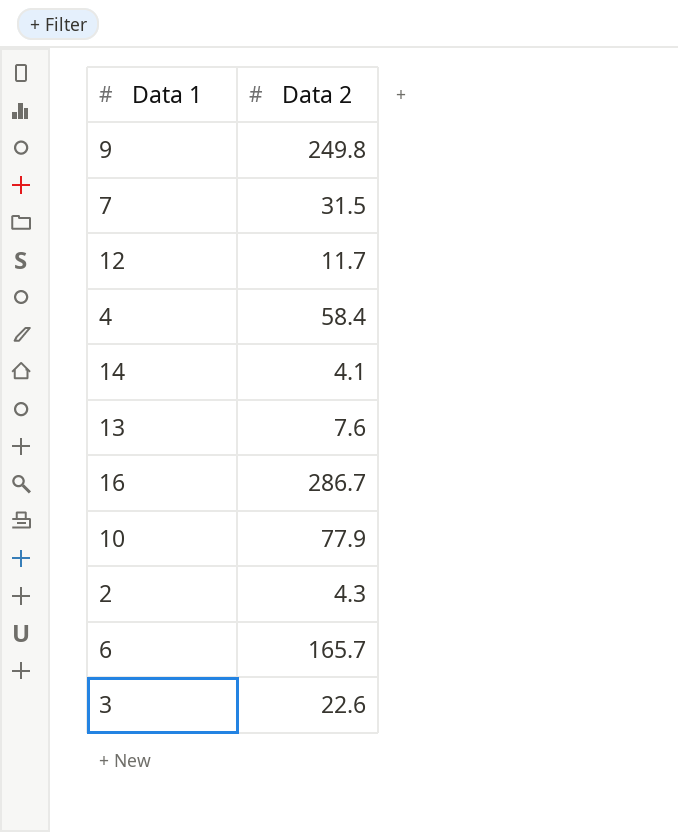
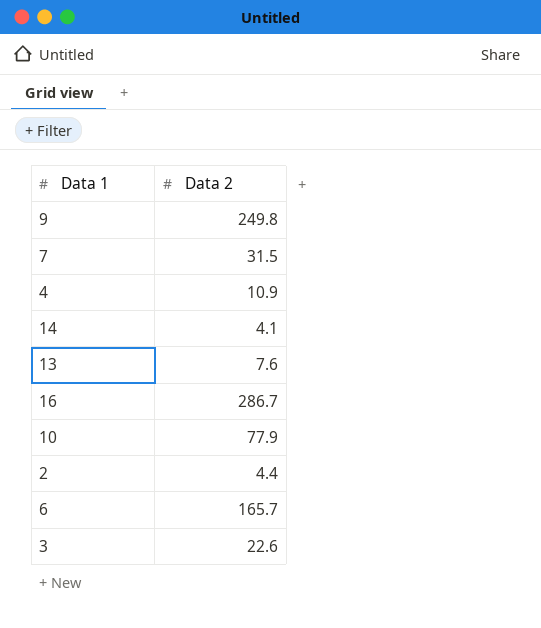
row 12: 11.7 -> none
4 | Data 2: 58.4 -> 10.9
2 | Data 2: 4.3 -> 4.4

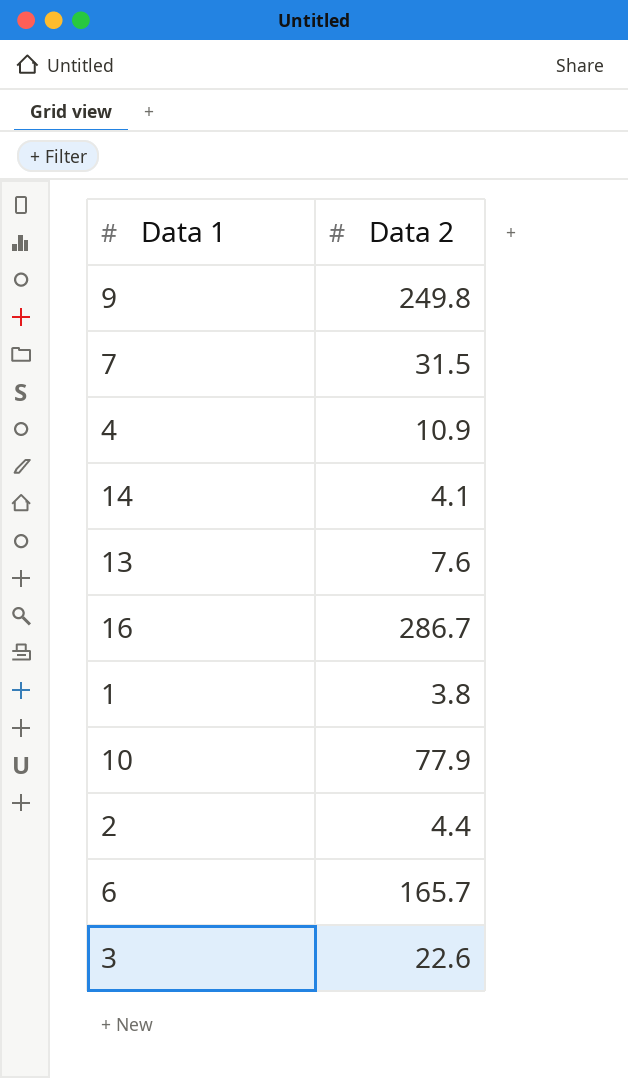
row 1: none -> 3.8

